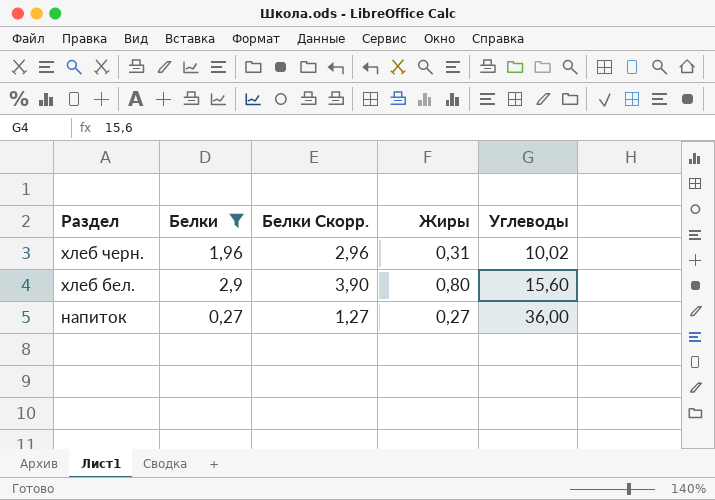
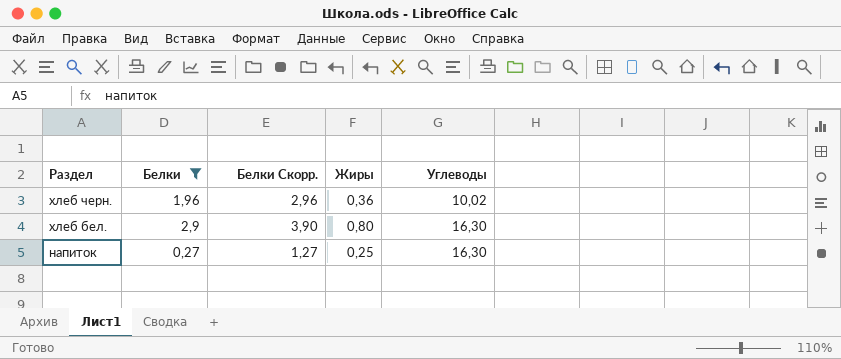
хлеб черн. | Жиры: 0,31 -> 0,36
хлеб бел. | Углеводы: 15,60 -> 16,30
напиток | Жиры: 0,27 -> 0,25
напиток | Углеводы: 36,00 -> 16,30

